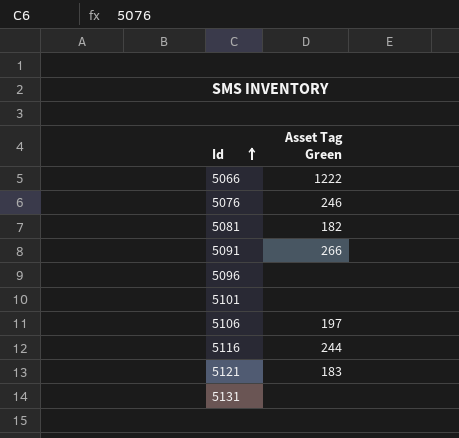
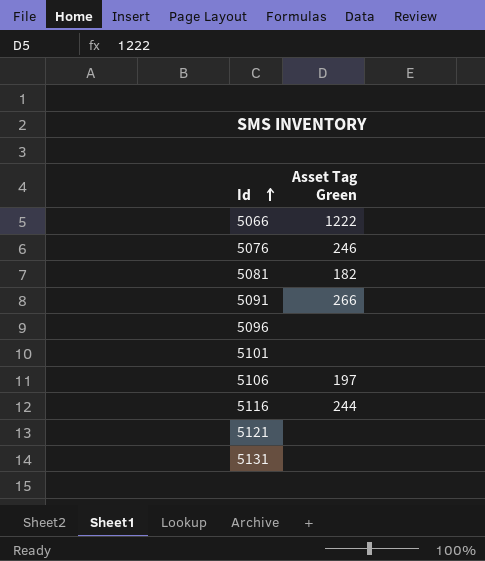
5121 | Asset Tag Green: 183 -> none

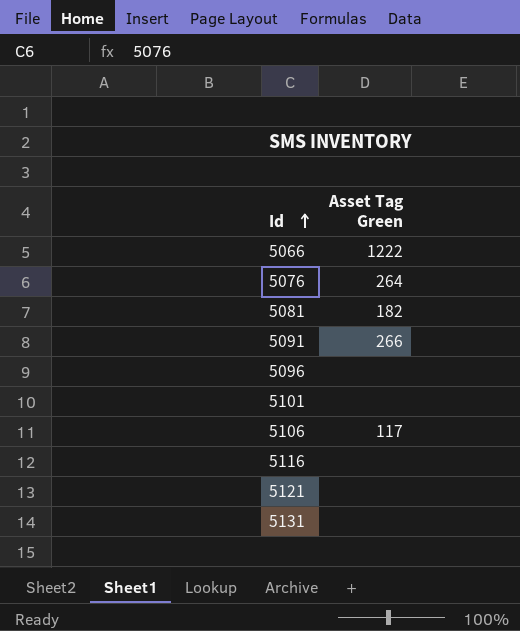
5076 | Asset Tag Green: 246 -> 264
5106 | Asset Tag Green: 197 -> 117
5116 | Asset Tag Green: 244 -> none

